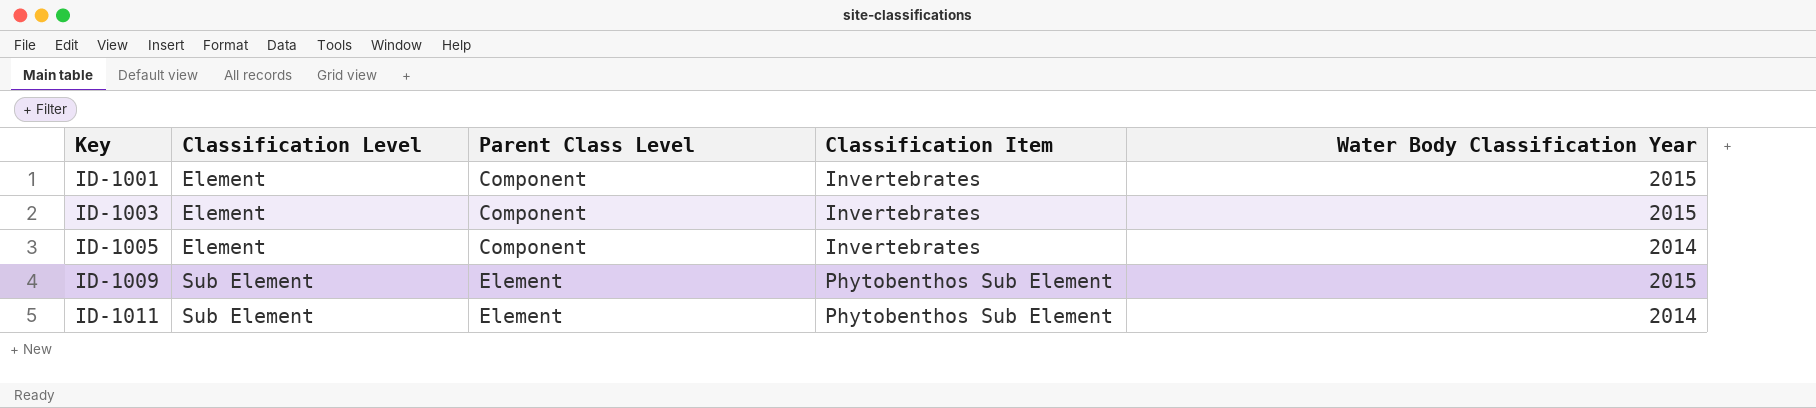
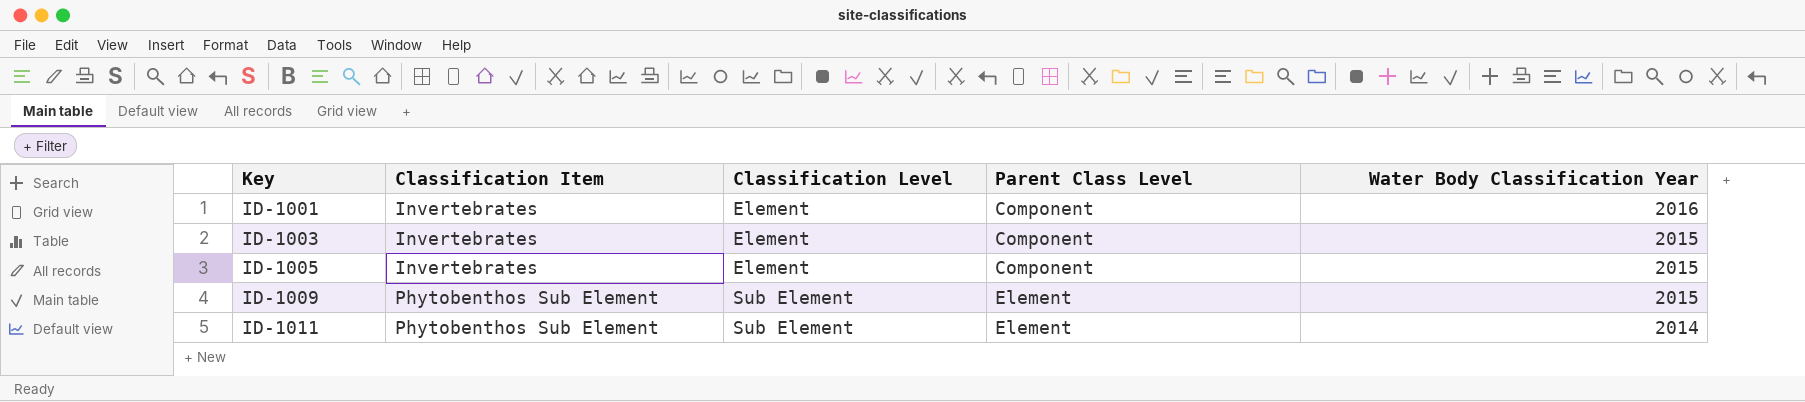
column Classification Item | position: 4 -> 2
ID-1001 | Water Body Classification Year: 2015 -> 2016
ID-1005 | Water Body Classification Year: 2014 -> 2015

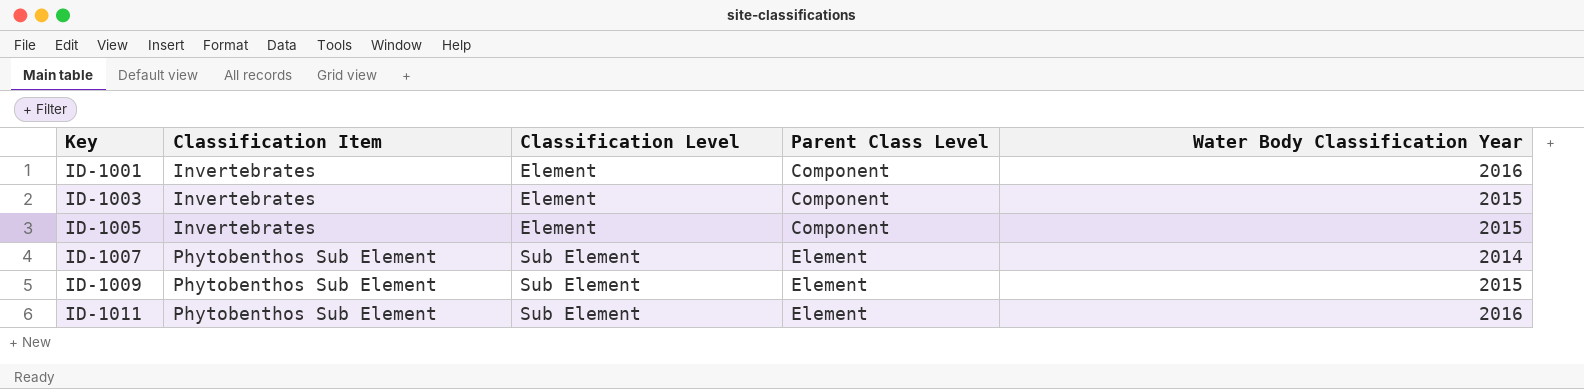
row ID-1007: none -> Phytobenthos Sub Element | Sub Element | Element | 2014
ID-1011 | Water Body Classification Year: 2014 -> 2016

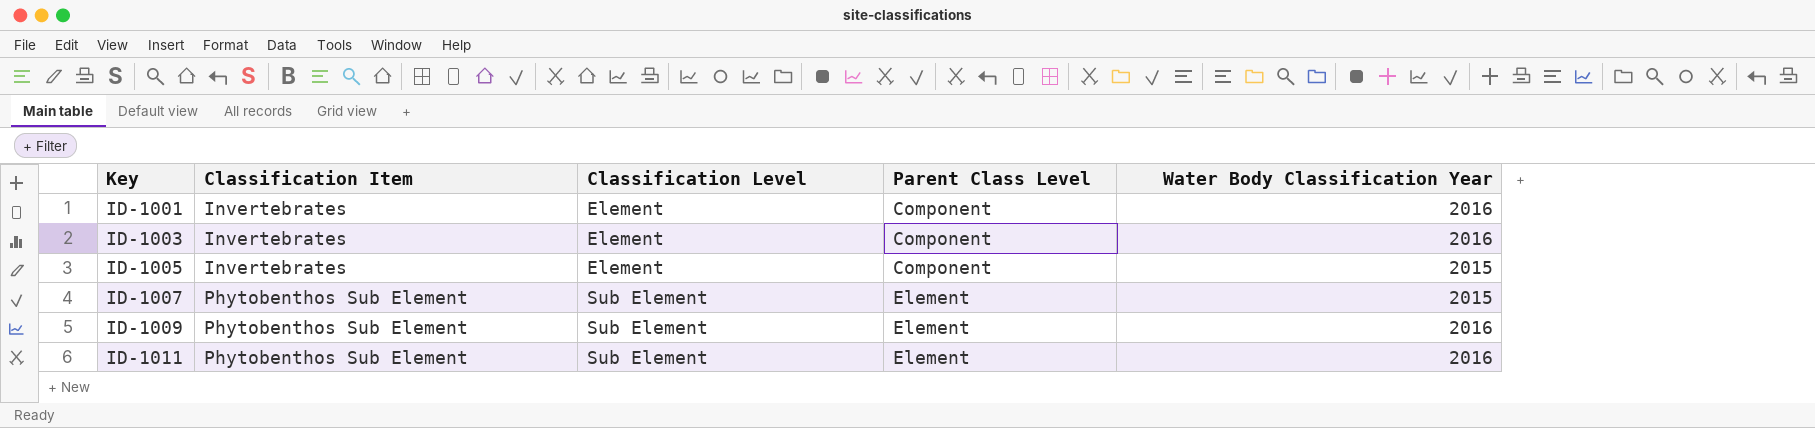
ID-1003 | Water Body Classification Year: 2015 -> 2016
ID-1007 | Water Body Classification Year: 2014 -> 2015
ID-1009 | Water Body Classification Year: 2015 -> 2016

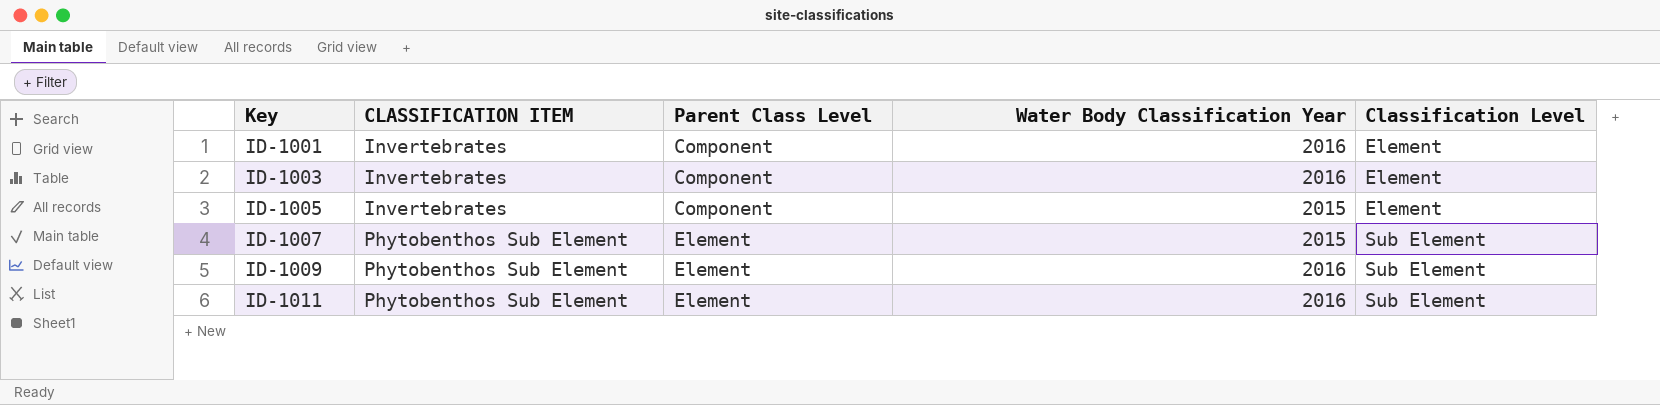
column name: Classification Item -> CLASSIFICATION ITEM
column Classification Level | position: 3 -> 5

